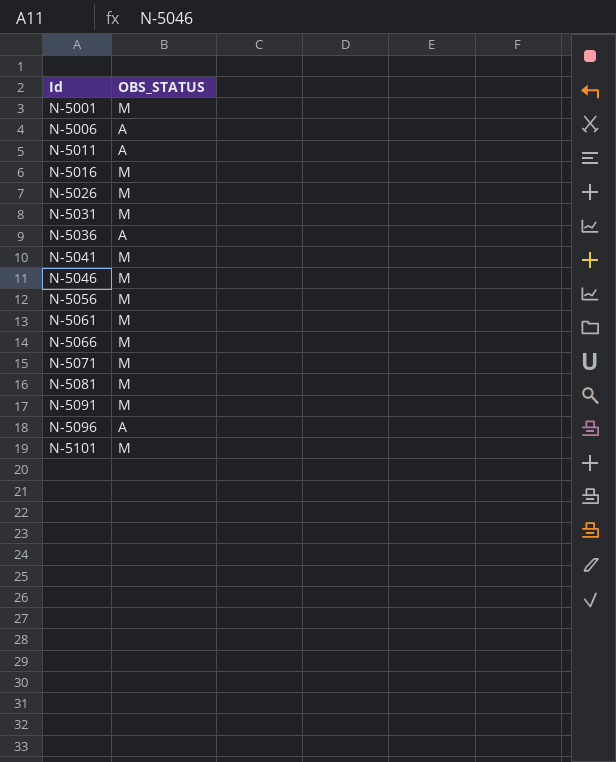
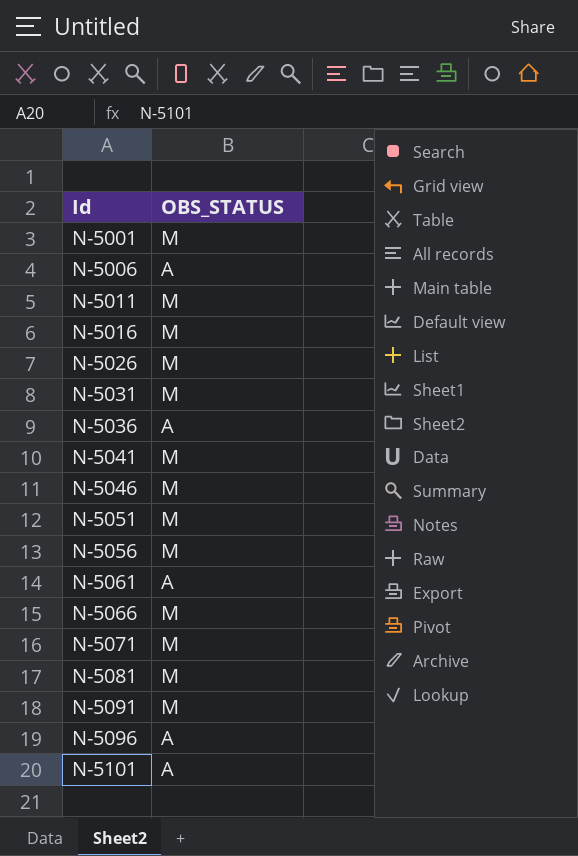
N-5011 | OBS_STATUS: A -> M
row N-5051: none -> M
N-5061 | OBS_STATUS: M -> A
N-5101 | OBS_STATUS: M -> A

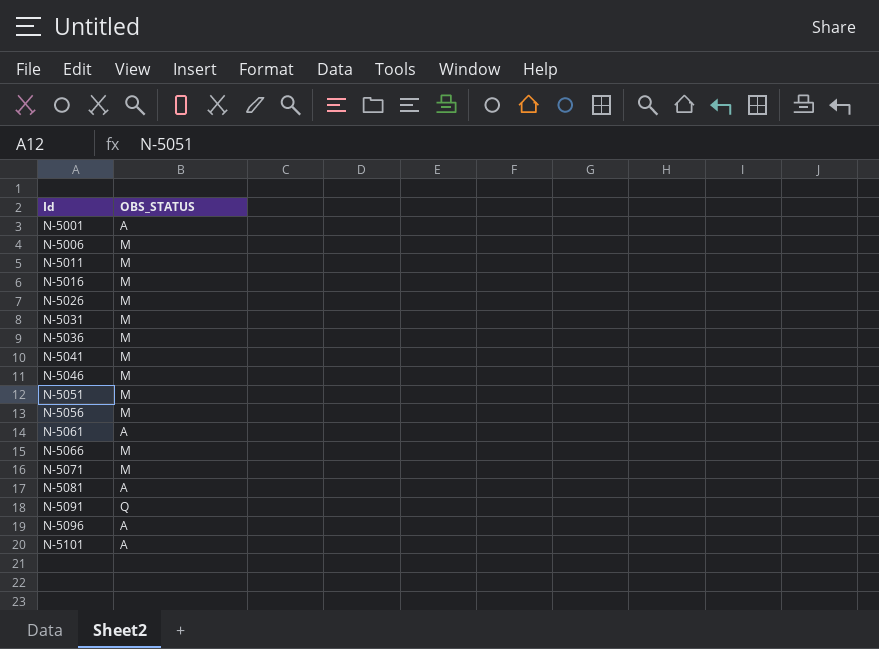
N-5001 | OBS_STATUS: M -> A
N-5006 | OBS_STATUS: A -> M
N-5036 | OBS_STATUS: A -> M
N-5081 | OBS_STATUS: M -> A
N-5091 | OBS_STATUS: M -> Q

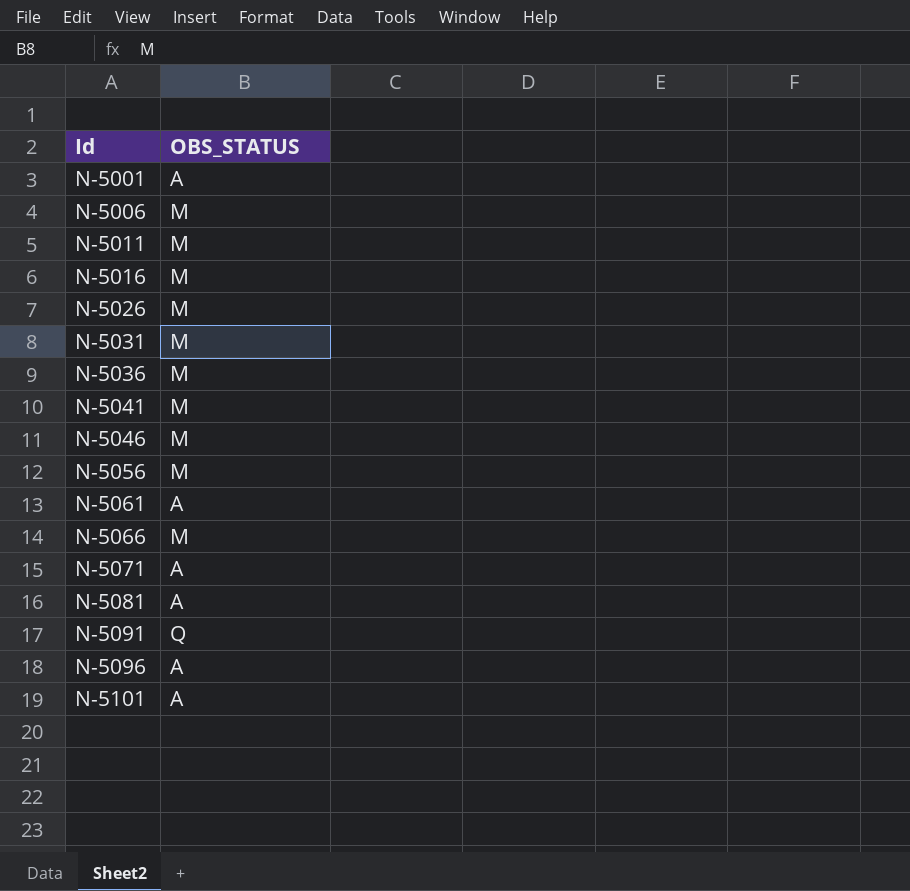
row N-5051: M -> none
N-5071 | OBS_STATUS: M -> A

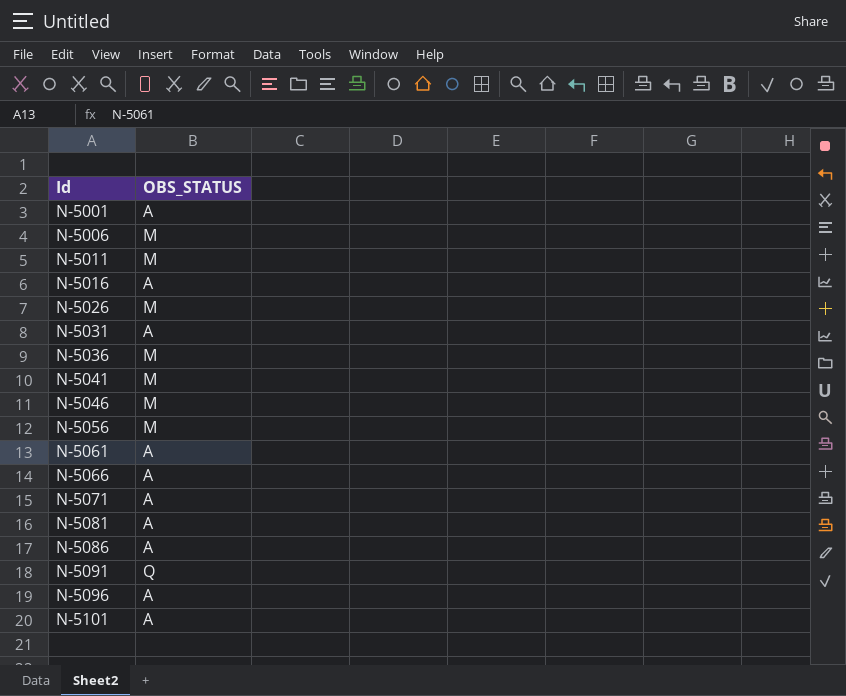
N-5016 | OBS_STATUS: M -> A
N-5031 | OBS_STATUS: M -> A
N-5066 | OBS_STATUS: M -> A
row N-5086: none -> A

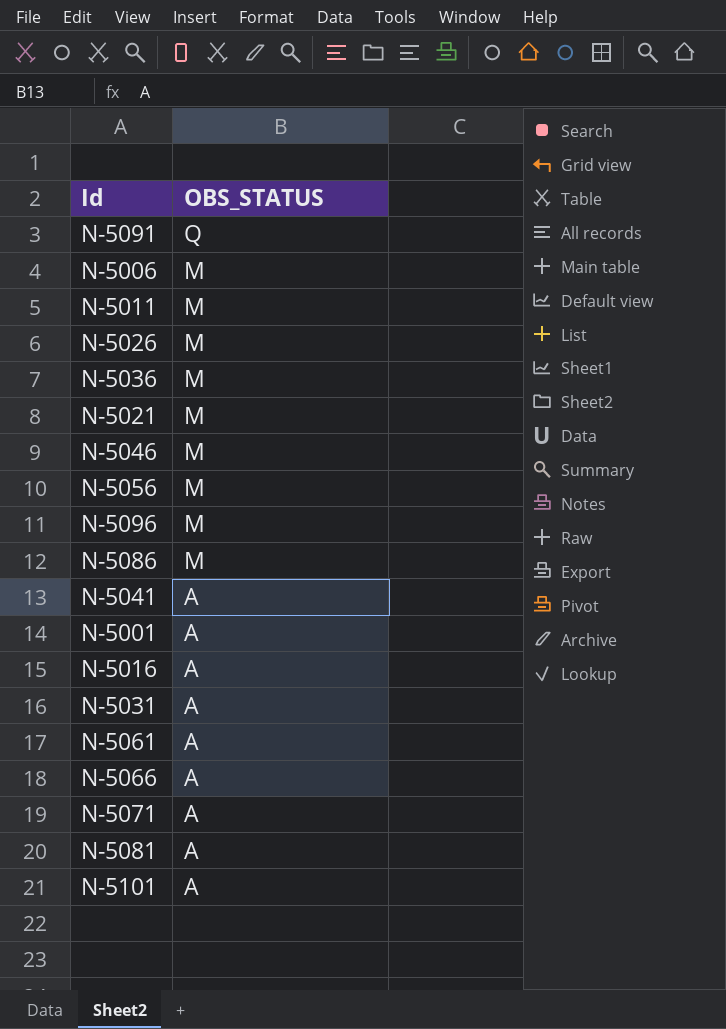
row order: Id ascending -> OBS_STATUS descending
row N-5021: none -> M
N-5096 | OBS_STATUS: A -> M
N-5086 | OBS_STATUS: A -> M
N-5041 | OBS_STATUS: M -> A

